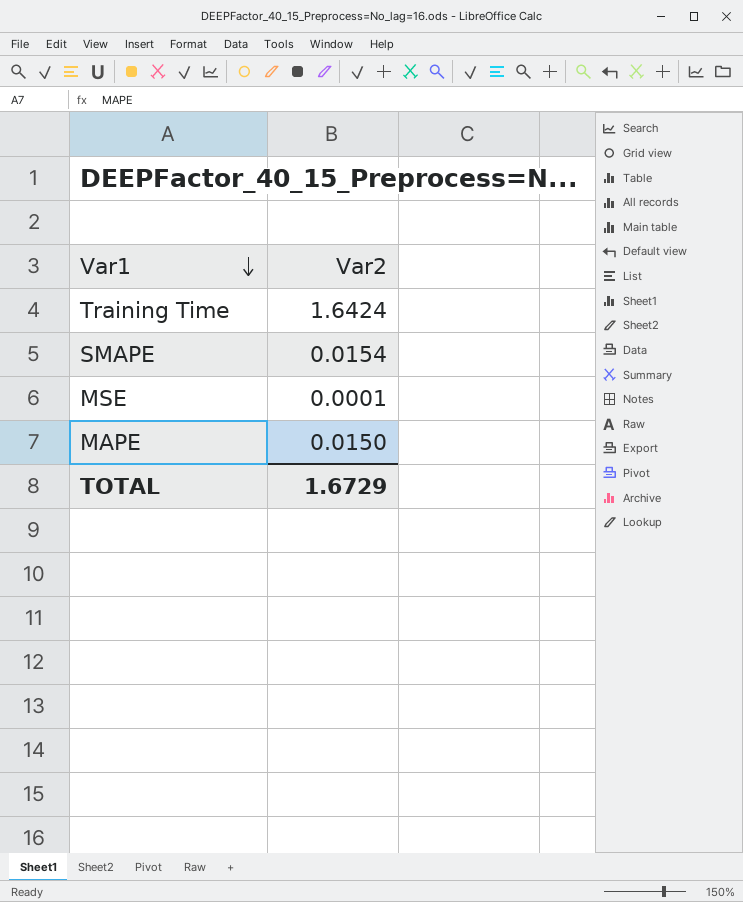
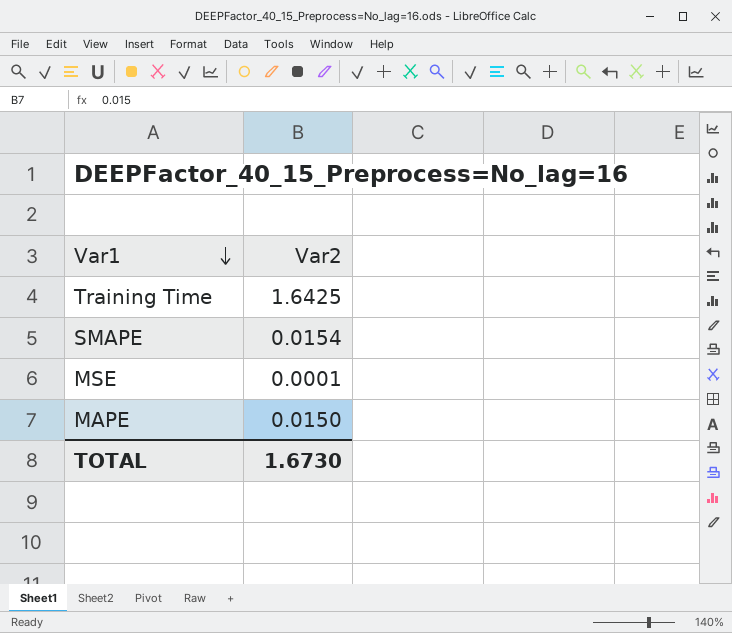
Training Time | Var2: 1.6424 -> 1.6425
TOTAL | Var2: 1.6729 -> 1.6730

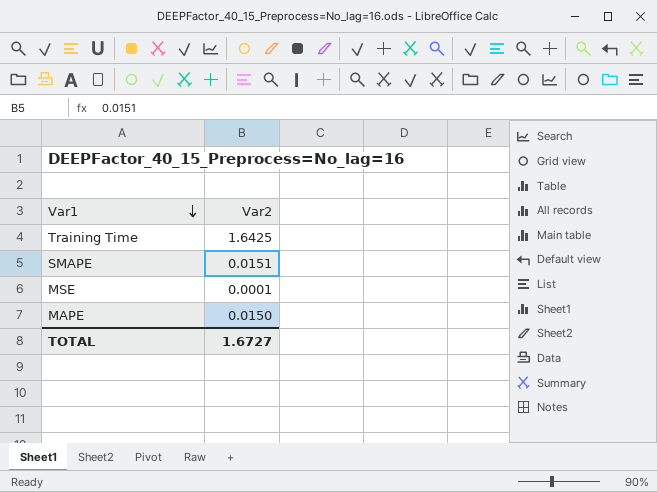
SMAPE | Var2: 0.0154 -> 0.0151
TOTAL | Var2: 1.6730 -> 1.6727

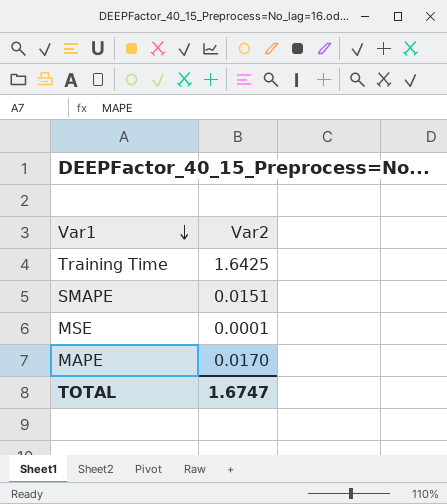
MAPE | Var2: 0.0150 -> 0.0170
TOTAL | Var2: 1.6727 -> 1.6747

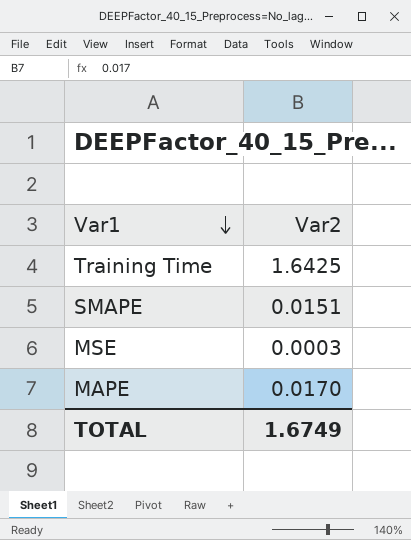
MSE | Var2: 0.0001 -> 0.0003
TOTAL | Var2: 1.6747 -> 1.6749

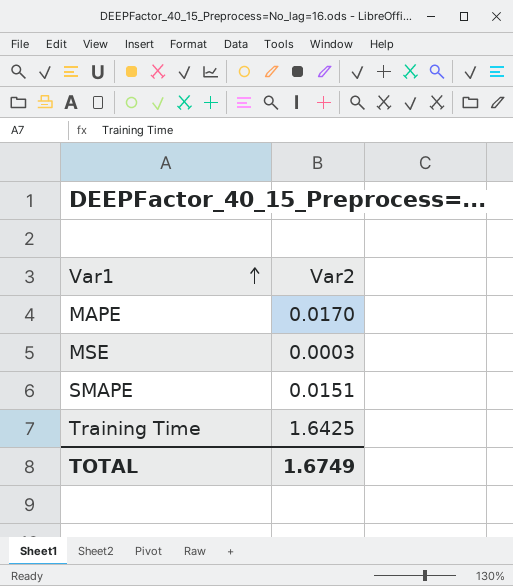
row order: Var1 descending -> Var1 ascending

